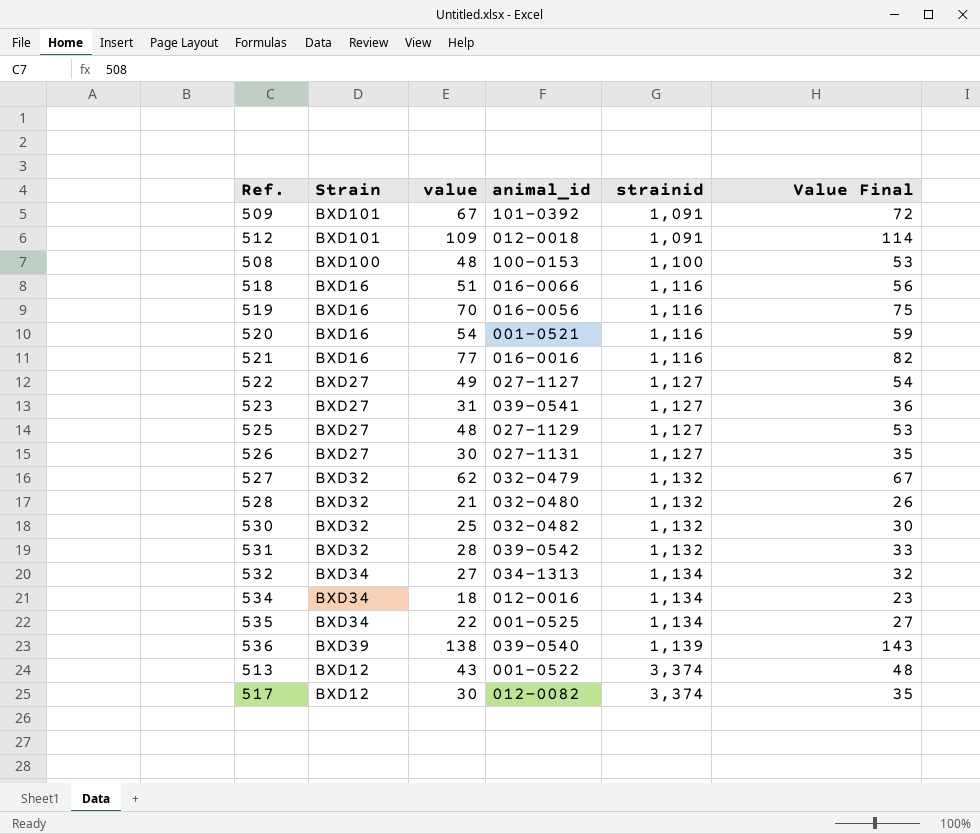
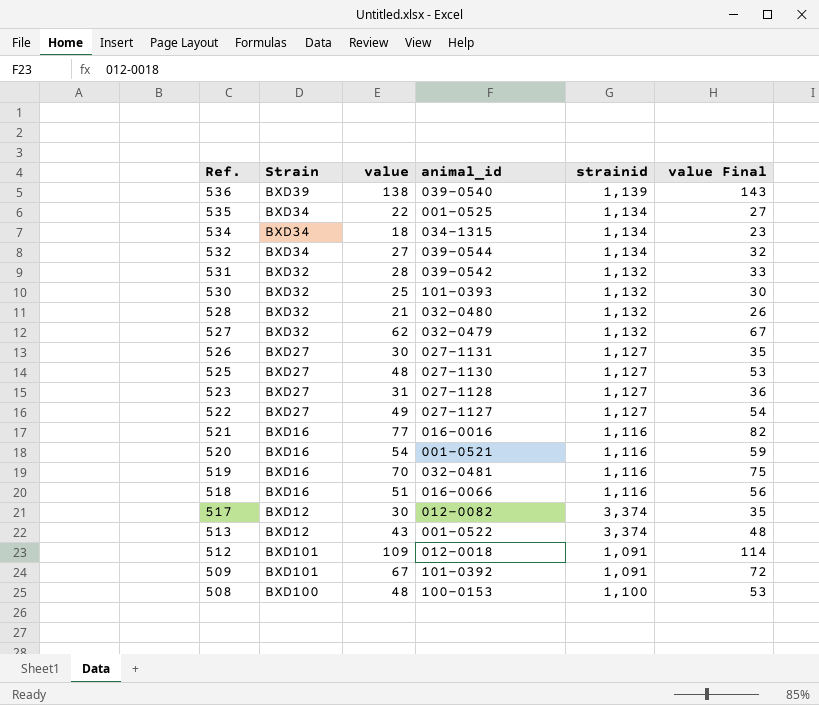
row order: strainid ascending -> Ref. descending
column name: Value Final -> value Final
534 | animal_id: 012-0016 -> 034-1315
532 | animal_id: 034-1313 -> 039-0544
530 | animal_id: 032-0482 -> 101-0393
525 | animal_id: 027-1129 -> 027-1130
523 | animal_id: 039-0541 -> 027-1128
519 | animal_id: 016-0056 -> 032-0481

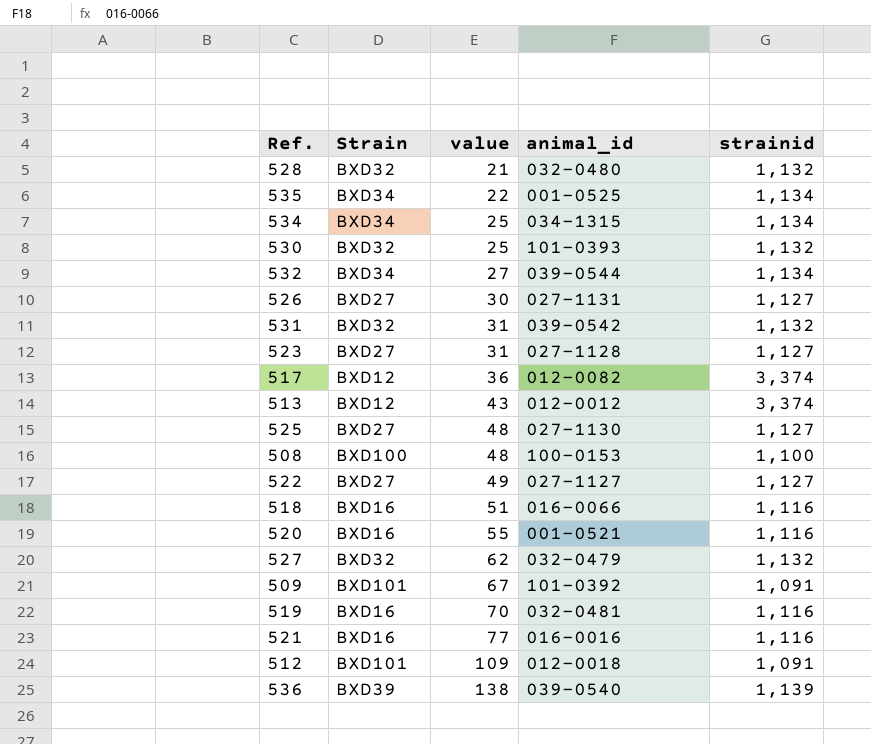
row order: Ref. descending -> value ascending
column value Final | formula: [value] + 5 -> none
534 | value: 18 -> 25
531 | value: 28 -> 31
517 | value: 30 -> 36
513 | animal_id: 001-0522 -> 012-0012
520 | value: 54 -> 55

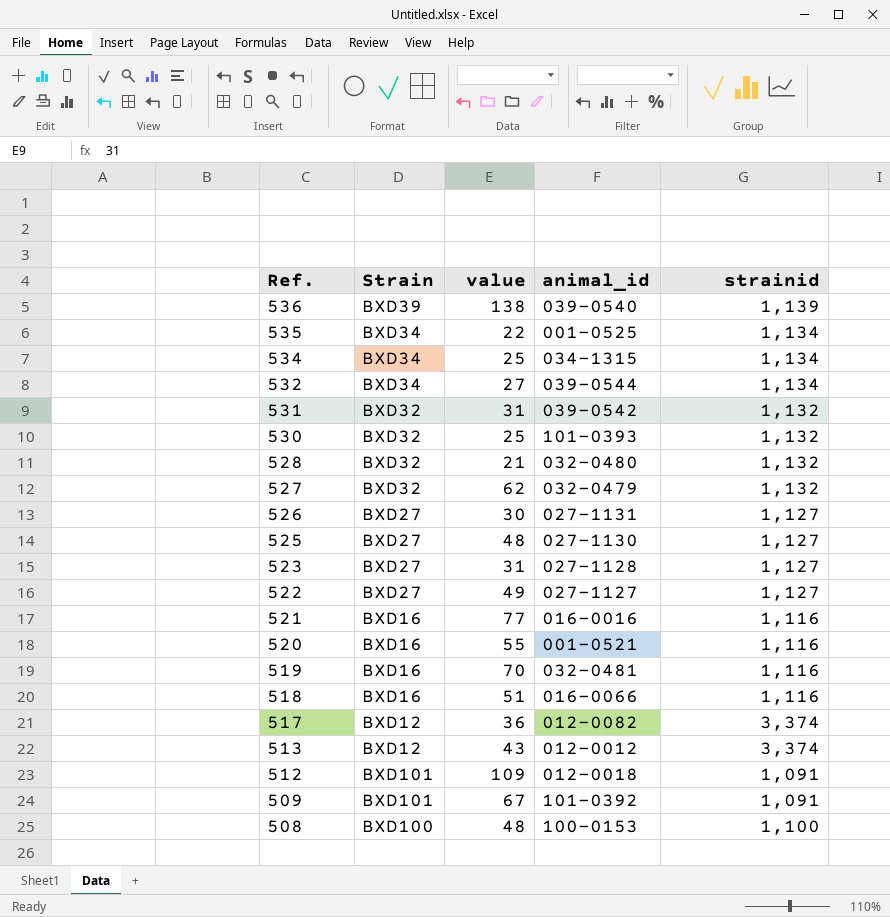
row order: value ascending -> Ref. descending

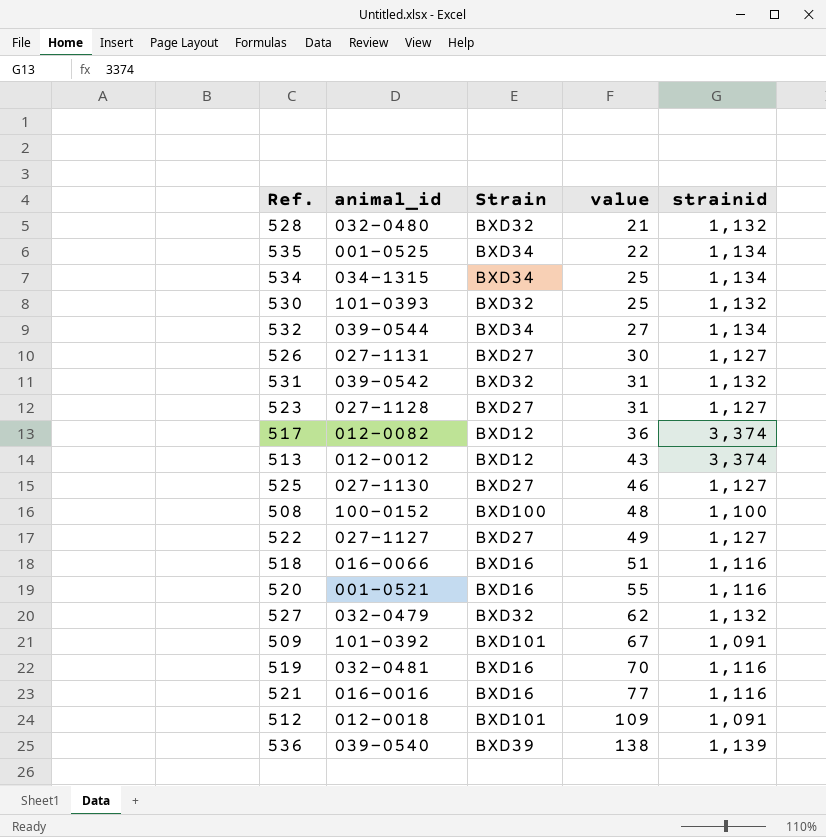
row order: Ref. descending -> value ascending
column animal_id | position: 4 -> 2
525 | value: 48 -> 46
508 | animal_id: 100-0153 -> 100-0152

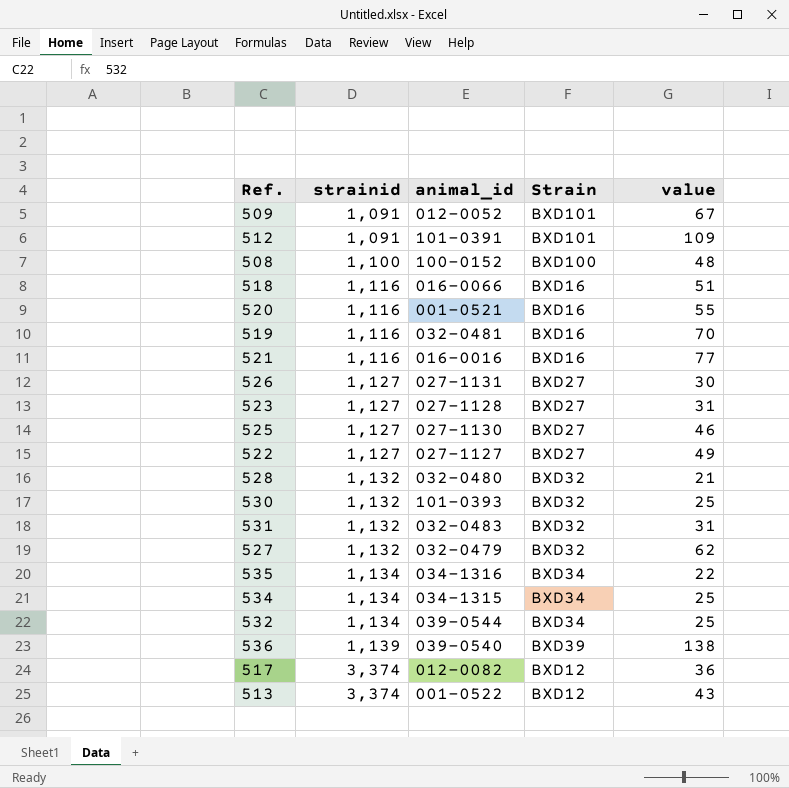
row order: value ascending -> strainid ascending
column strainid | position: 5 -> 2
509 | animal_id: 101-0392 -> 012-0052
512 | animal_id: 012-0018 -> 101-0391
531 | animal_id: 039-0542 -> 032-0483
535 | animal_id: 001-0525 -> 034-1316
532 | value: 27 -> 25
513 | animal_id: 012-0012 -> 001-0522

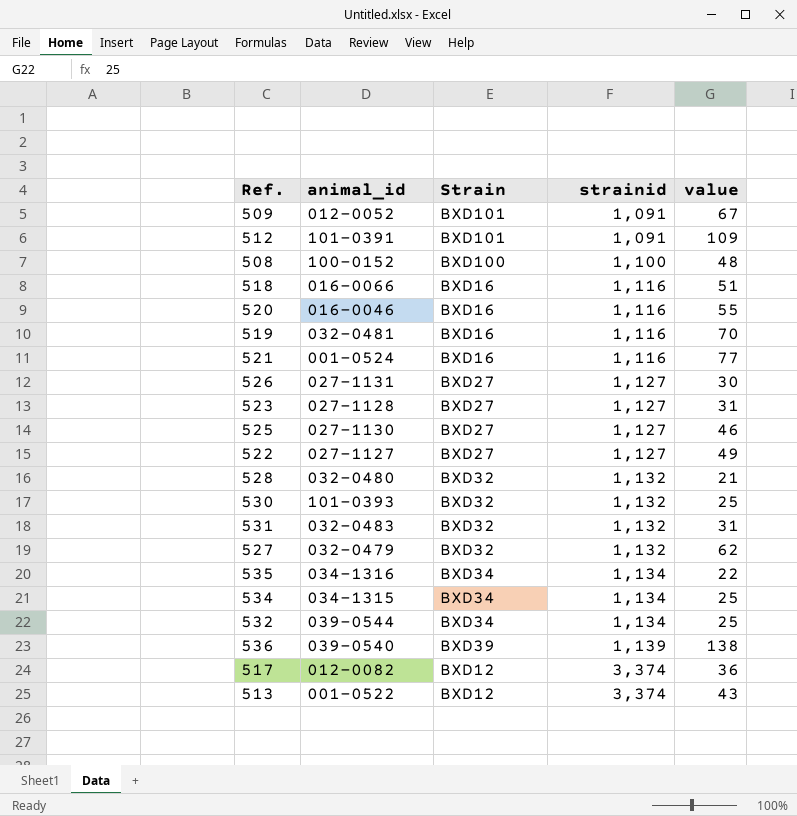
column strainid | position: 2 -> 4
520 | animal_id: 001-0521 -> 016-0046
521 | animal_id: 016-0016 -> 001-0524

